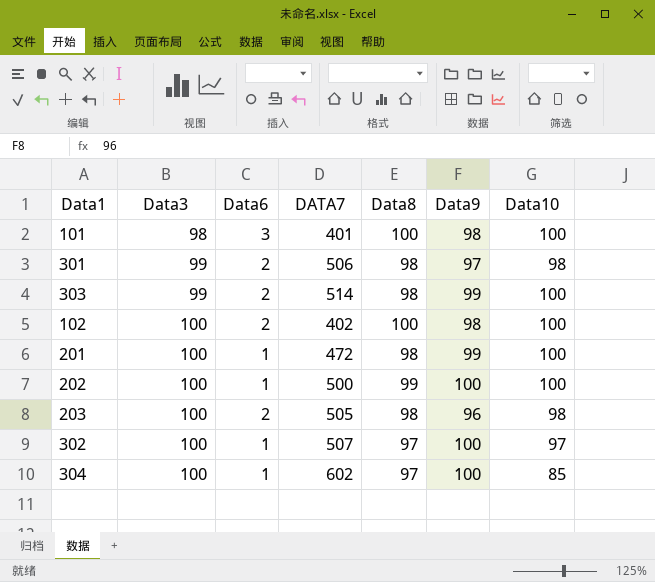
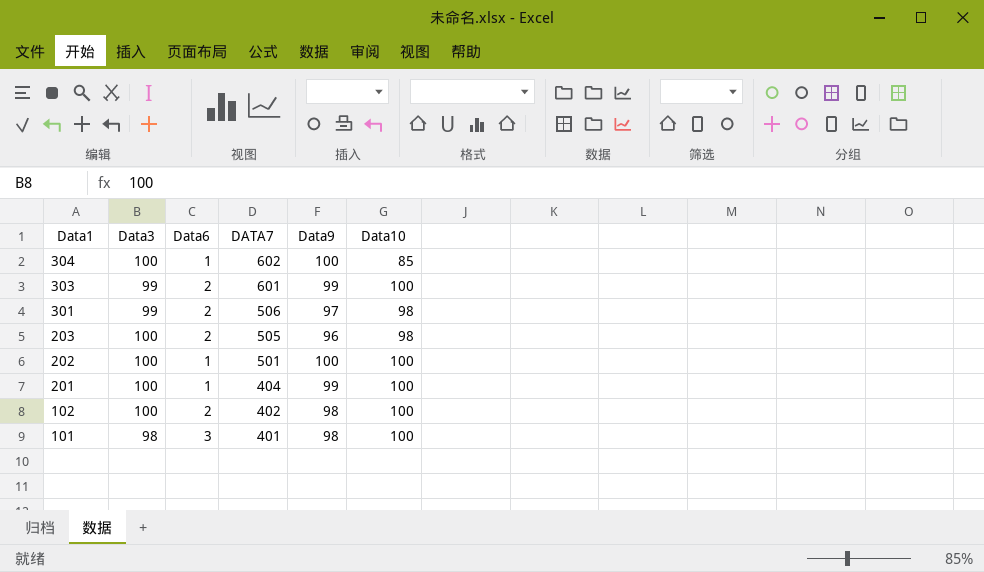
row order: Data3 ascending -> Data1 descending
column Data8 | position: 5 -> none
row 302: 100 | 1 | 507 | 97 | 100 | 97 -> none
303 | DATA7: 514 -> 601
202 | DATA7: 500 -> 501
201 | DATA7: 472 -> 404

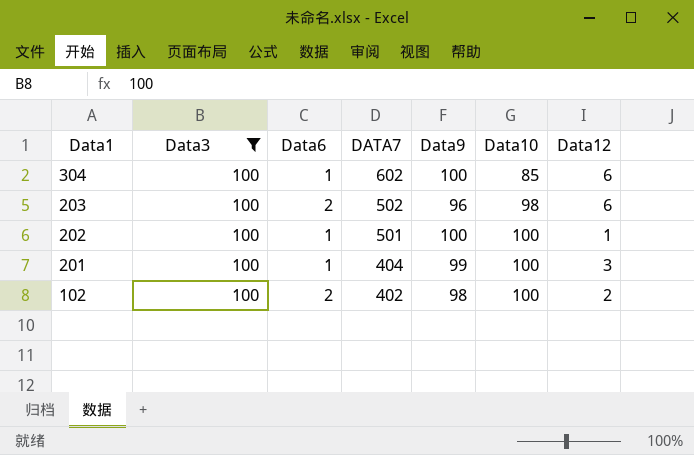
filter: none -> Data3 = 100
column Data12 | position: none -> 7
203 | DATA7: 505 -> 502

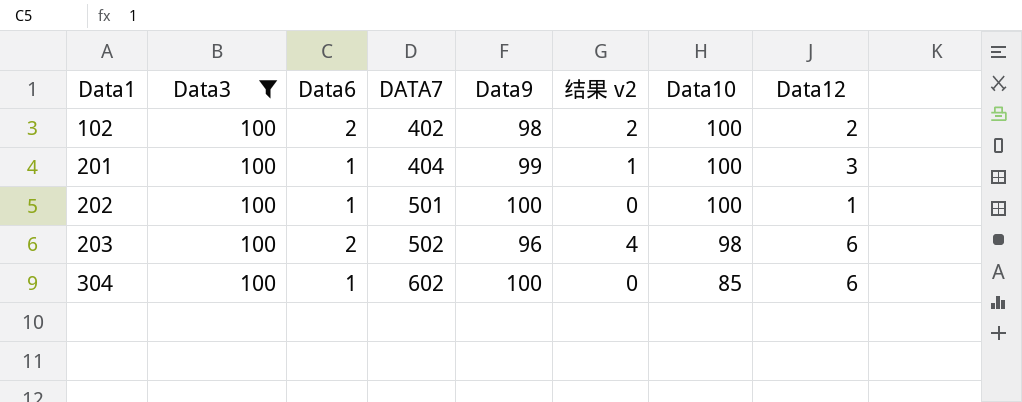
row order: Data1 descending -> Data1 ascending
column 结果 v2 | formula: none -> [Data3] - [Data9]

